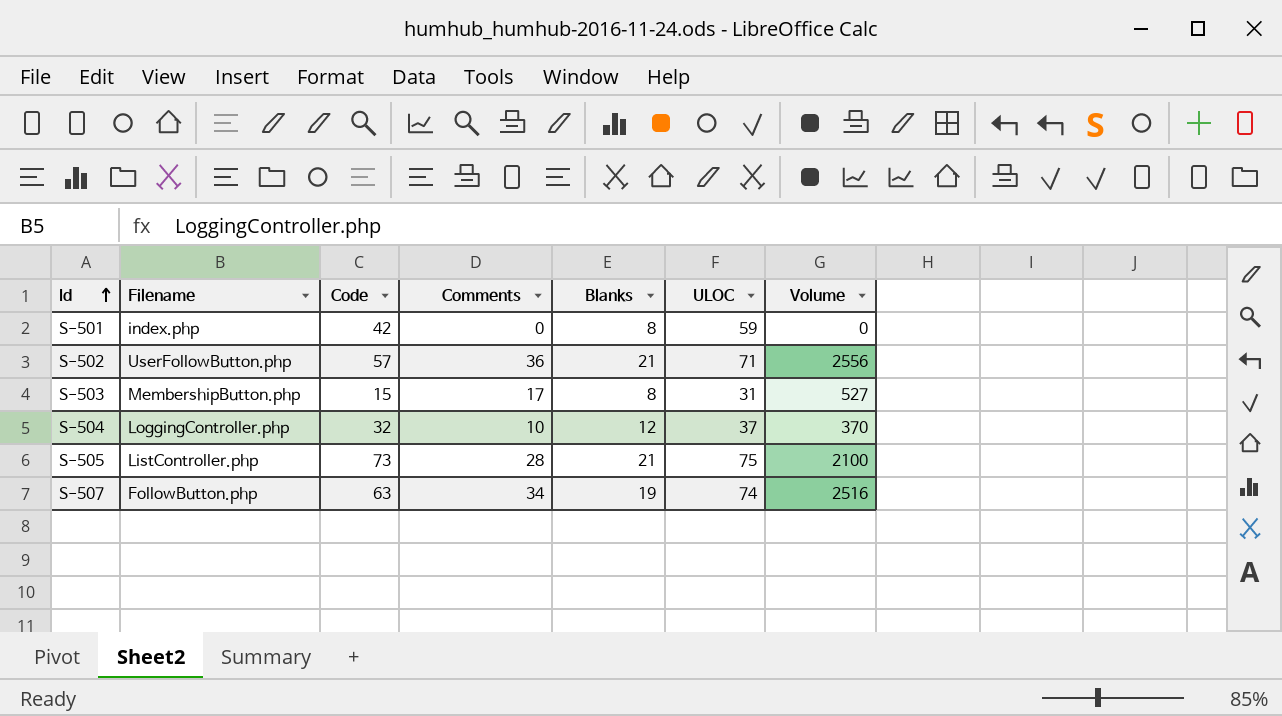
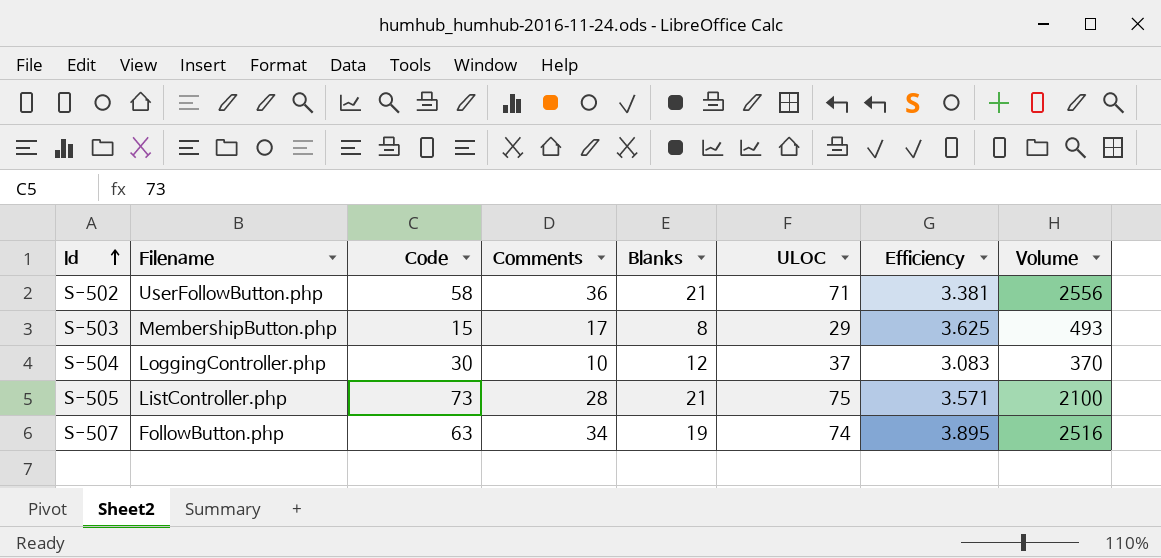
column Efficiency | formula: none -> [ULOC] / [Blanks]
row S-501: index.php | 42 | 0 | 8 | 59 | 0 -> none
S-502 | Code: 57 -> 58
S-503 | ULOC: 31 -> 29
S-503 | Volume: 527 -> 493
S-504 | Code: 32 -> 30

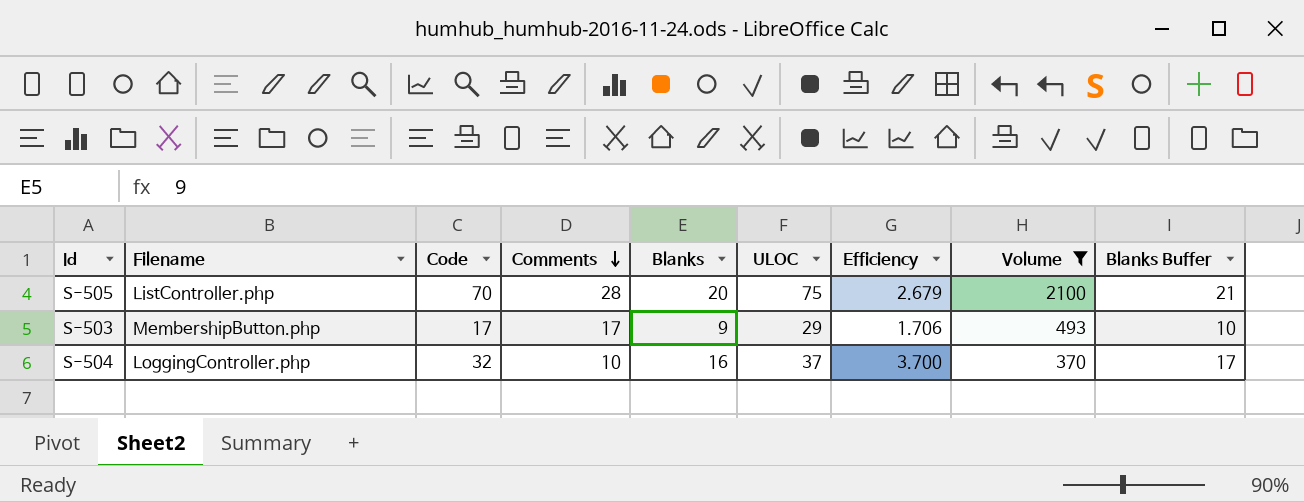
filter: none -> Volume <= 2100
row order: Id ascending -> Comments descending
column Efficiency | formula: [ULOC] / [Blanks] -> [ULOC] / [Comments]
column Blanks Buffer | formula: none -> [Blanks] + 1
S-505 | Code: 73 -> 70
S-505 | Blanks: 21 -> 20
S-503 | Code: 15 -> 17
S-503 | Blanks: 8 -> 9
S-504 | Code: 30 -> 32
S-504 | Blanks: 12 -> 16

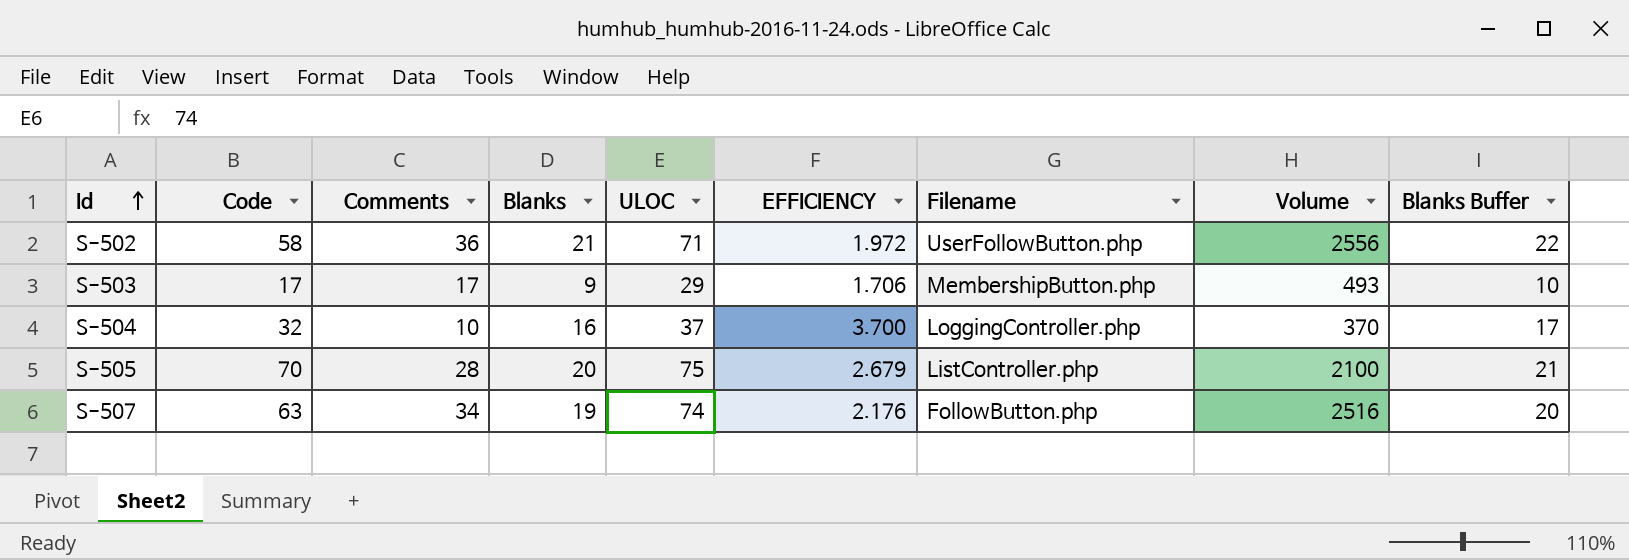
filter: Volume <= 2100 -> none
row order: Comments descending -> Id ascending
column name: Efficiency -> EFFICIENCY
column Filename | position: 2 -> 7

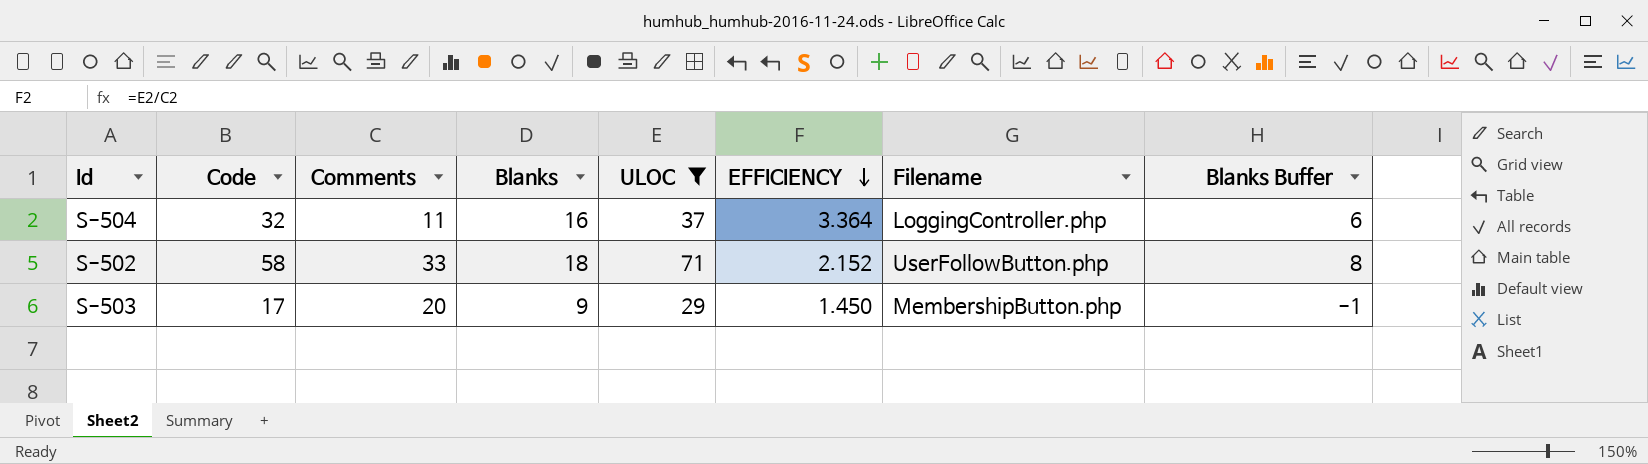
filter: none -> ULOC <= 71
row order: Id ascending -> EFFICIENCY descending
column Volume | formula: [Comments] * [ULOC] -> none
column Blanks Buffer | formula: [Blanks] + 1 -> [Blanks] - 10
S-504 | Comments: 10 -> 11
S-504 | EFFICIENCY: 3.700 -> 3.364
S-502 | Comments: 36 -> 33
S-502 | Blanks: 21 -> 18
S-502 | EFFICIENCY: 1.972 -> 2.152
S-503 | Comments: 17 -> 20
S-503 | EFFICIENCY: 1.706 -> 1.450

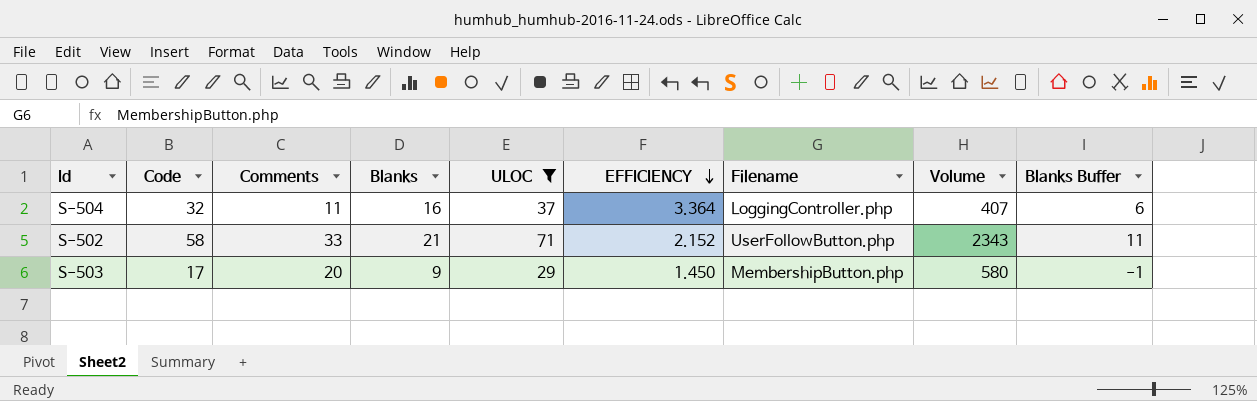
column Volume | formula: none -> [Comments] * [ULOC]
S-502 | Blanks: 18 -> 21
S-502 | Blanks Buffer: 8 -> 11

